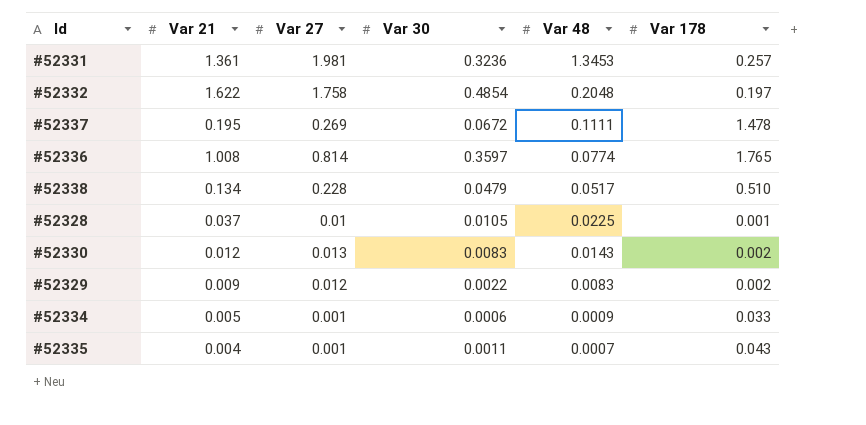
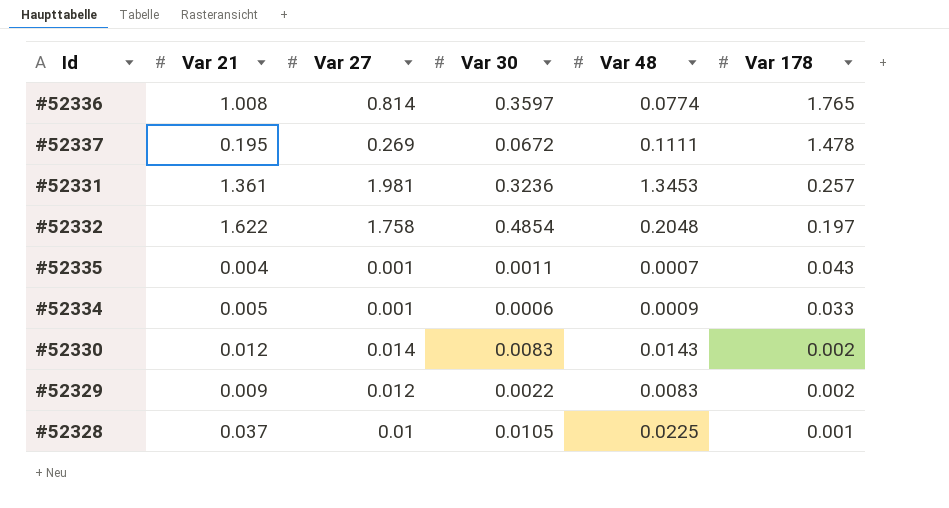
row order: Var 48 descending -> Var 178 descending
row #52338: 0.134 | 0.228 | 0.0479 | 0.0517 | 0.510 -> none
#52330 | Var 27: 0.013 -> 0.014

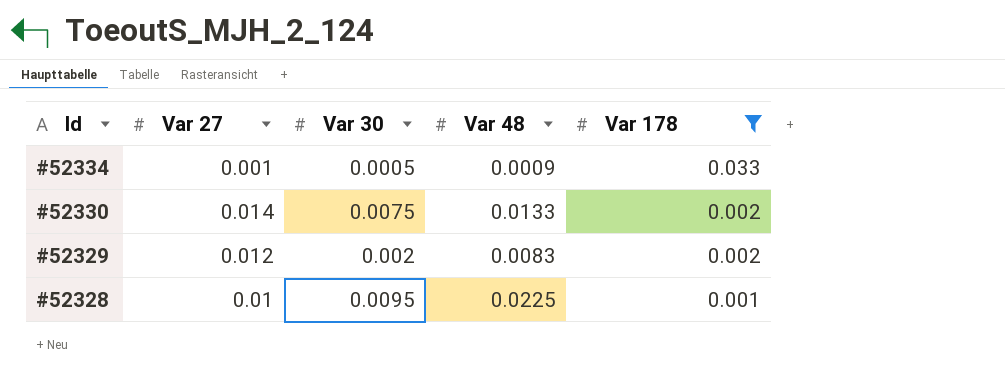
filter: none -> Var 178 <= 0.033
column Var 21 | position: 2 -> none
#52334 | Var 30: 0.0006 -> 0.0005
#52330 | Var 30: 0.0083 -> 0.0075
#52330 | Var 48: 0.0143 -> 0.0133
#52329 | Var 30: 0.0022 -> 0.002
#52328 | Var 30: 0.0105 -> 0.0095

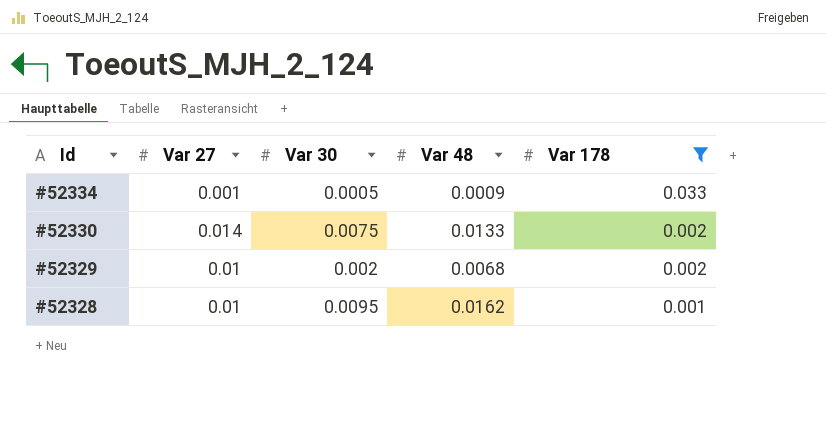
#52329 | Var 27: 0.012 -> 0.01
#52329 | Var 48: 0.0083 -> 0.0068
#52328 | Var 48: 0.0225 -> 0.0162

